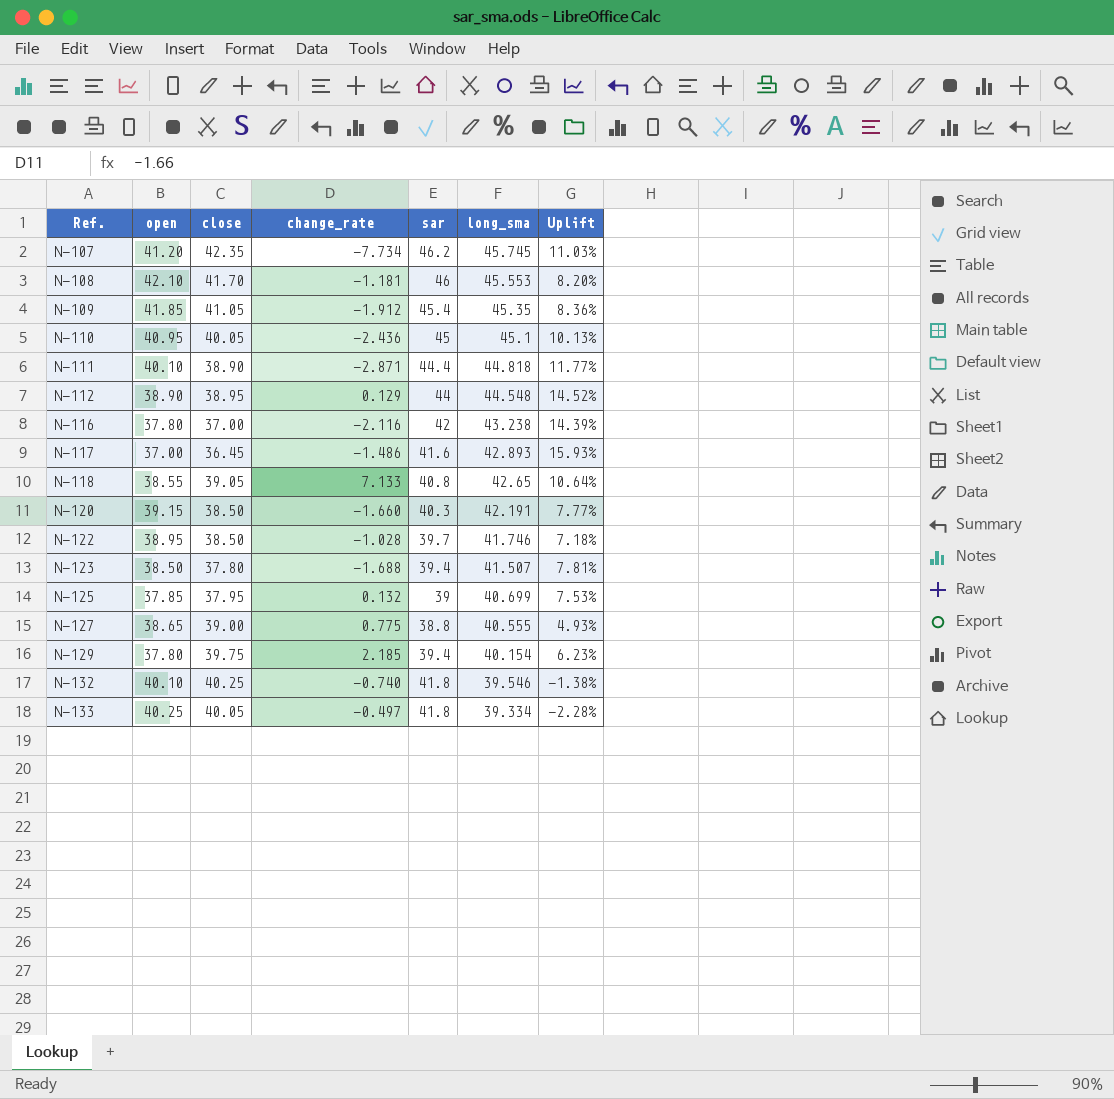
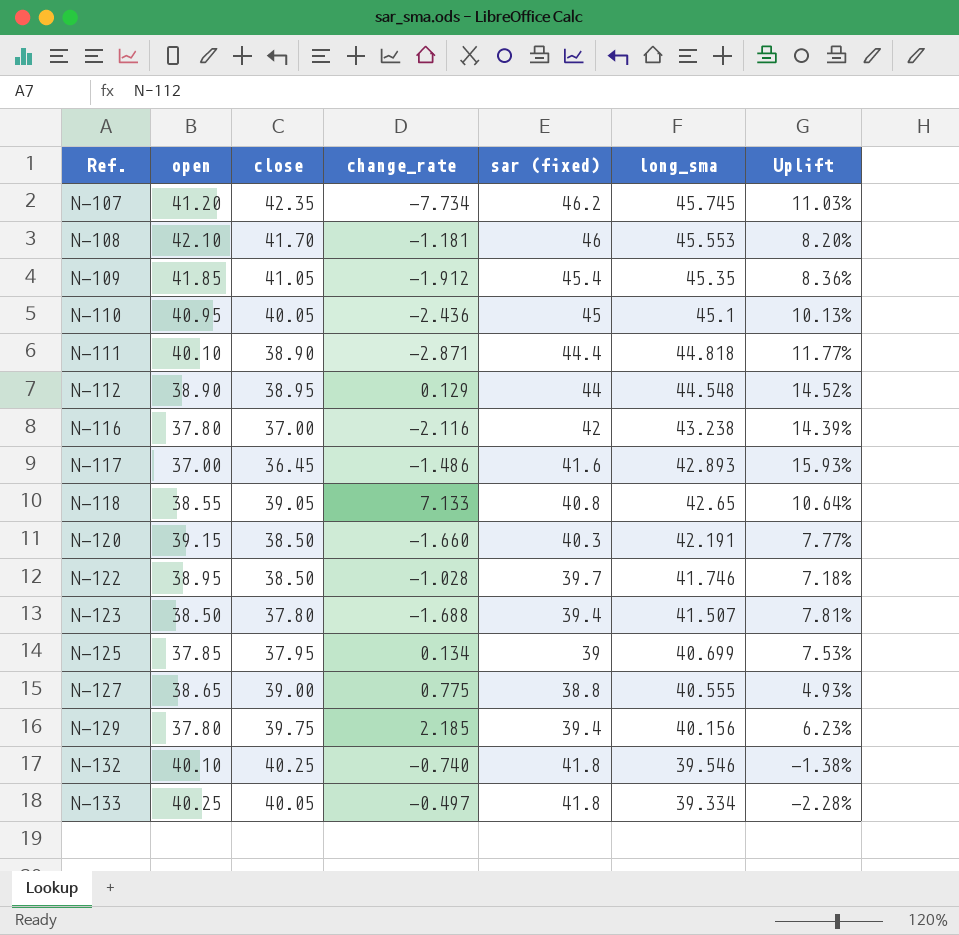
column name: sar -> sar (fixed)
N-125 | change_rate: 0.132 -> 0.134
N-129 | long_sma: 40.154 -> 40.156

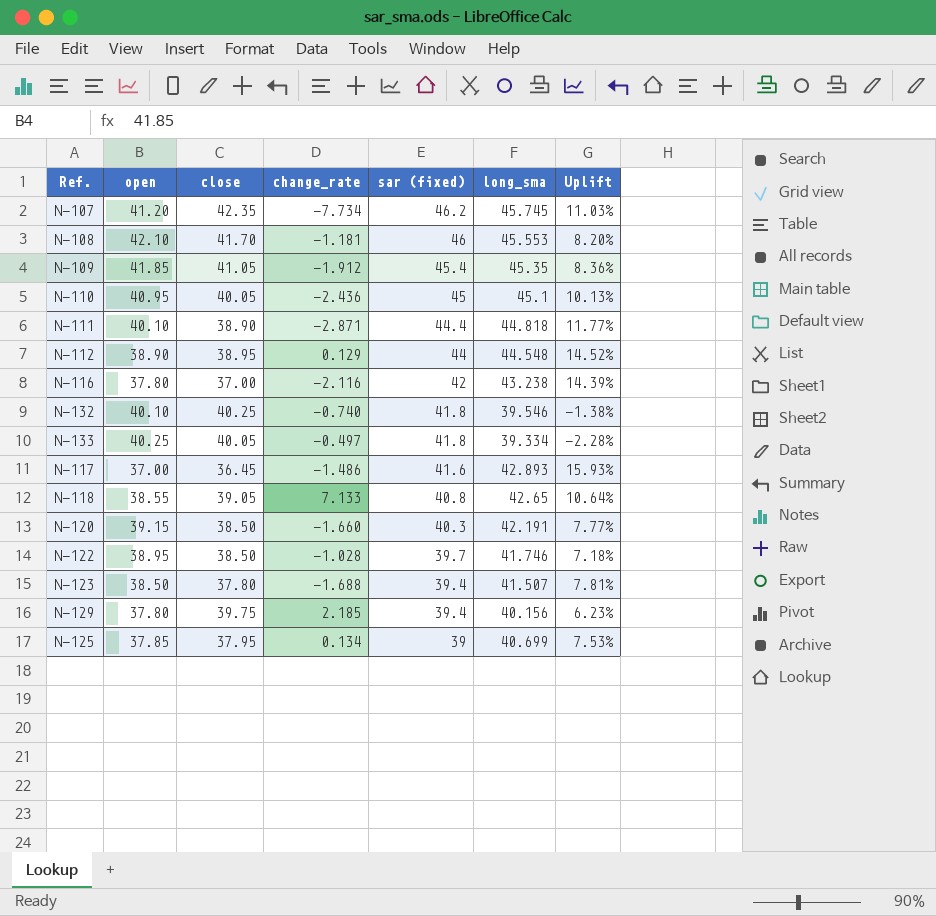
row order: Ref. ascending -> sar (fixed) descending
row N-127: 38.65 | 39.00 | 0.775 | 38.8 | 40.555 | 4.93% -> none

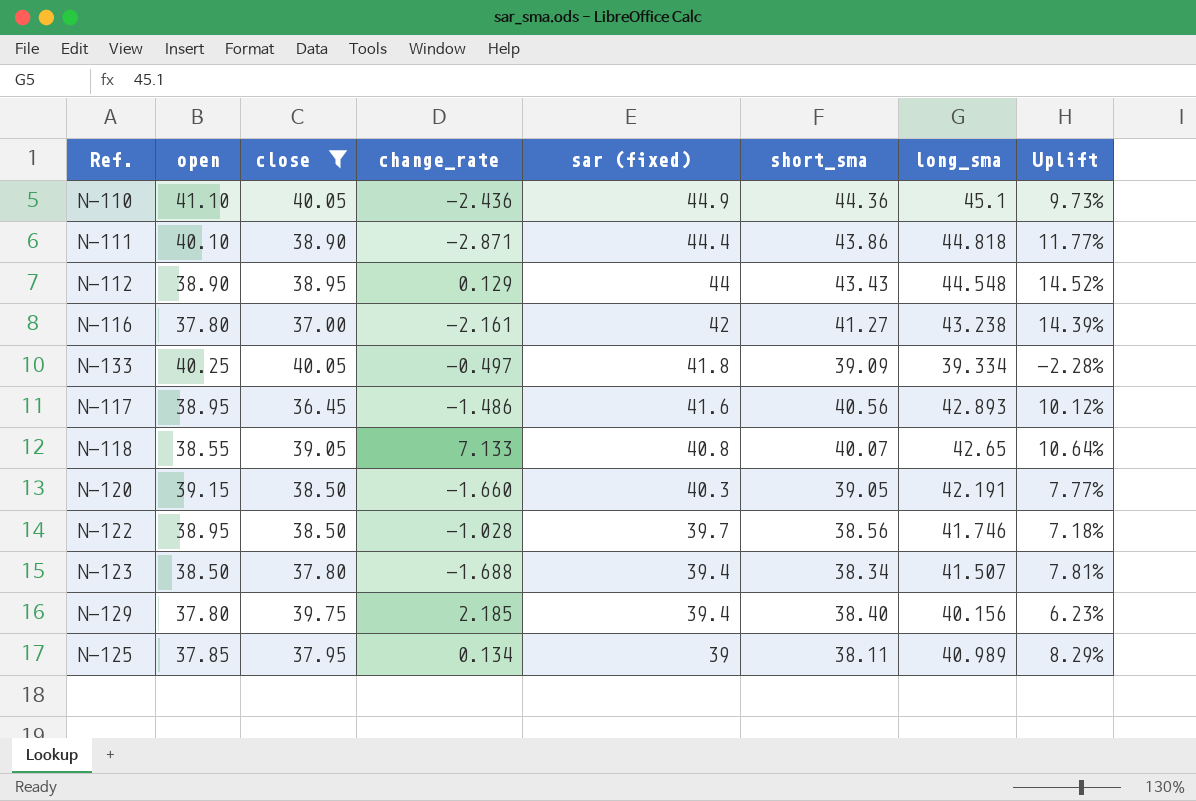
filter: none -> close <= 40.05
column short_sma | position: none -> 6
N-110 | open: 40.95 -> 41.10
N-110 | sar (fixed): 45 -> 44.9
N-110 | Uplift: 10.13% -> 9.73%
N-116 | change_rate: -2.116 -> -2.161
N-117 | open: 37.00 -> 38.95
N-117 | Uplift: 15.93% -> 10.12%
N-125 | long_sma: 40.699 -> 40.989
N-125 | Uplift: 7.53% -> 8.29%

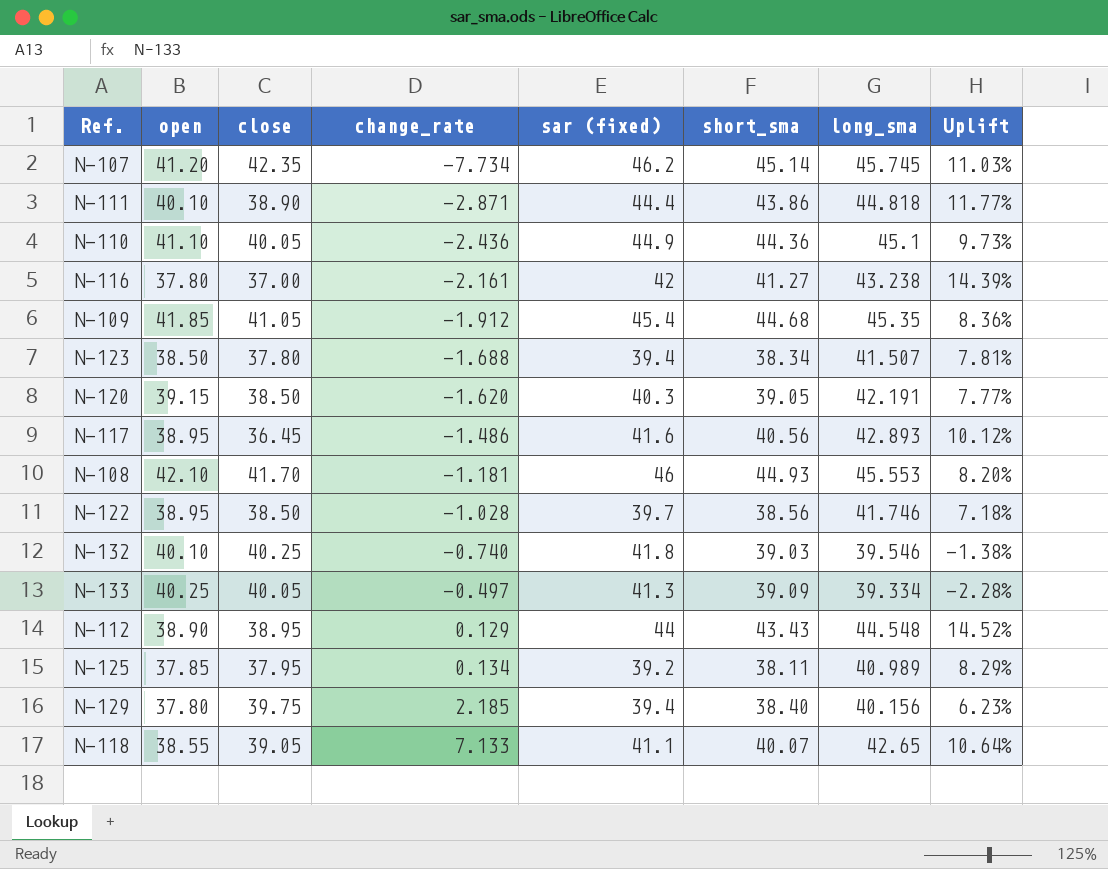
filter: close <= 40.05 -> none
row order: sar (fixed) descending -> change_rate ascending
N-120 | change_rate: -1.660 -> -1.620
N-133 | sar (fixed): 41.8 -> 41.3
N-125 | sar (fixed): 39 -> 39.2
N-118 | sar (fixed): 40.8 -> 41.1

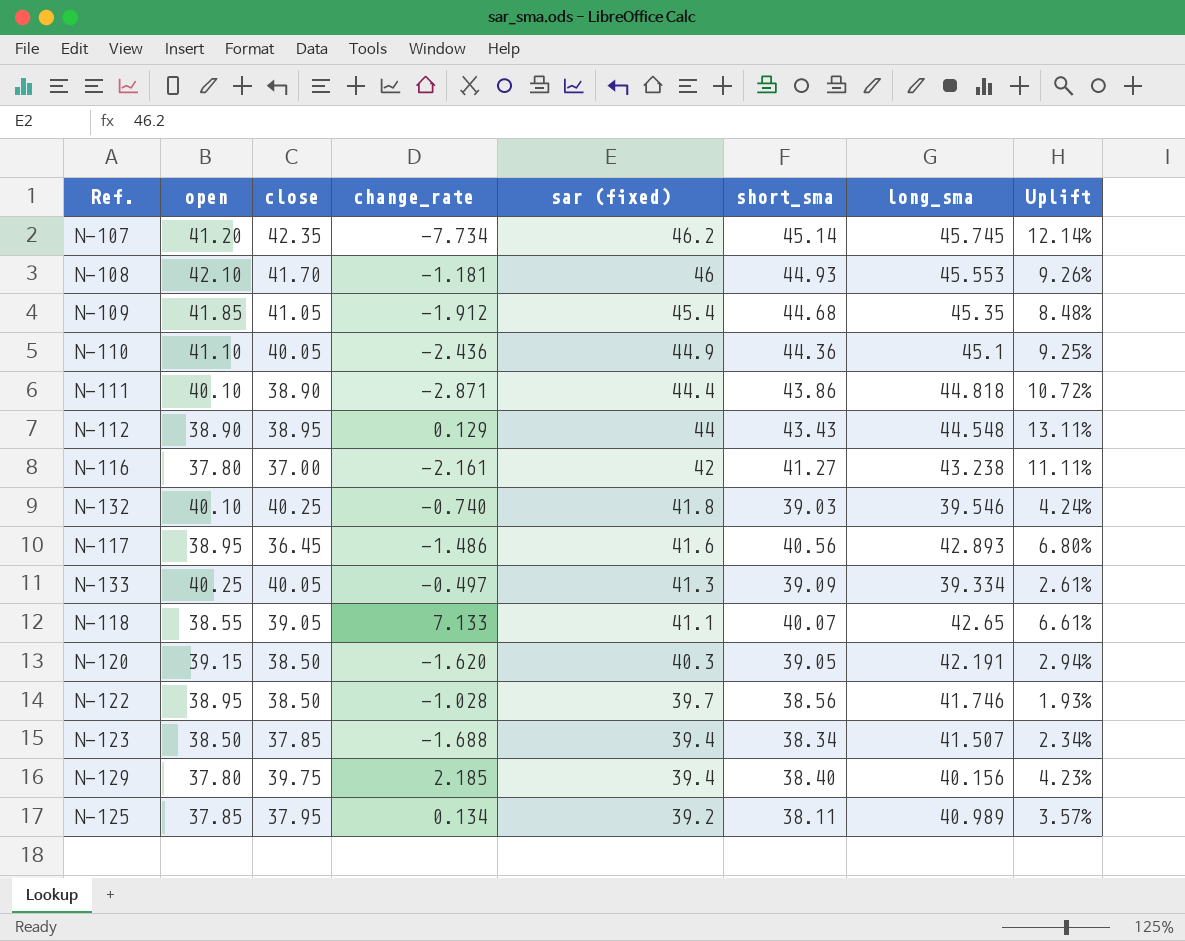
row order: change_rate ascending -> sar (fixed) descending
column Uplift | formula: ([long_sma] - [open]) / [open] -> ([sar (fixed)] - [open]) / [open]
N-123 | close: 37.80 -> 37.85

